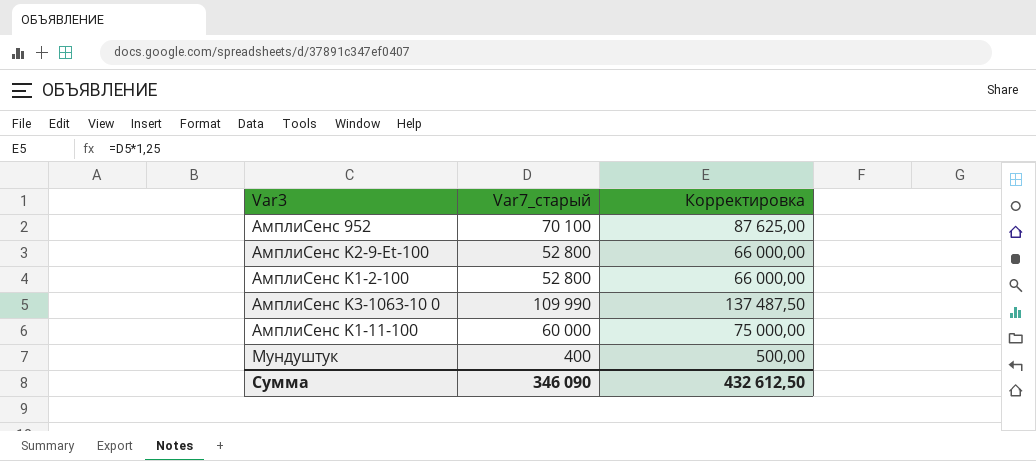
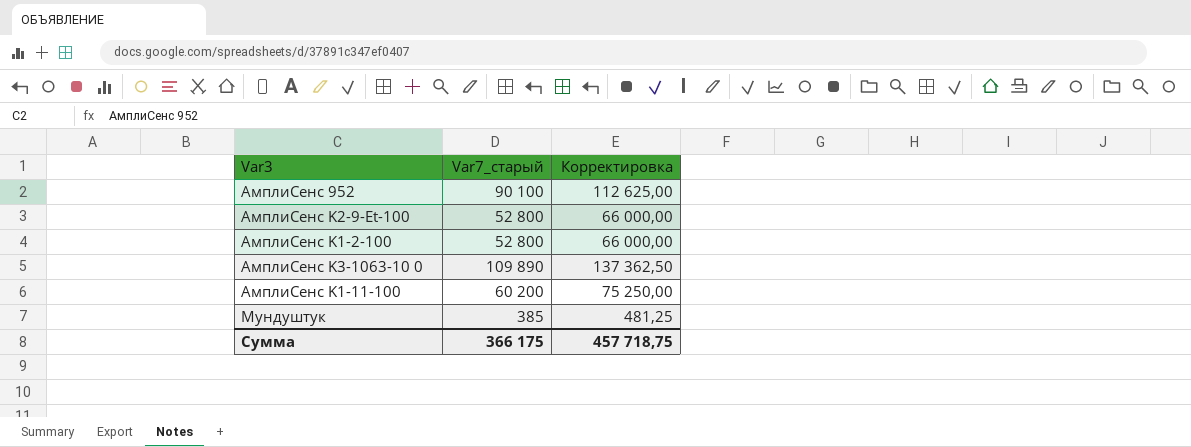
АмплиСенс 952 | Var7_старый: 70 100 -> 90 100
АмплиСенс 952 | Корректировка: 87 625,00 -> 112 625,00
АмплиСенс K3-1063-10 0 | Var7_старый: 109 990 -> 109 890
АмплиСенс K3-1063-10 0 | Корректировка: 137 487,50 -> 137 362,50
АмплиСенс K1-11-100 | Var7_старый: 60 000 -> 60 200
АмплиСенс K1-11-100 | Корректировка: 75 000,00 -> 75 250,00
Мундуштук | Var7_старый: 400 -> 385
Мундуштук | Корректировка: 500,00 -> 481,25
Сумма | Var7_старый: 346 090 -> 366 175
Сумма | Корректировка: 432 612,50 -> 457 718,75

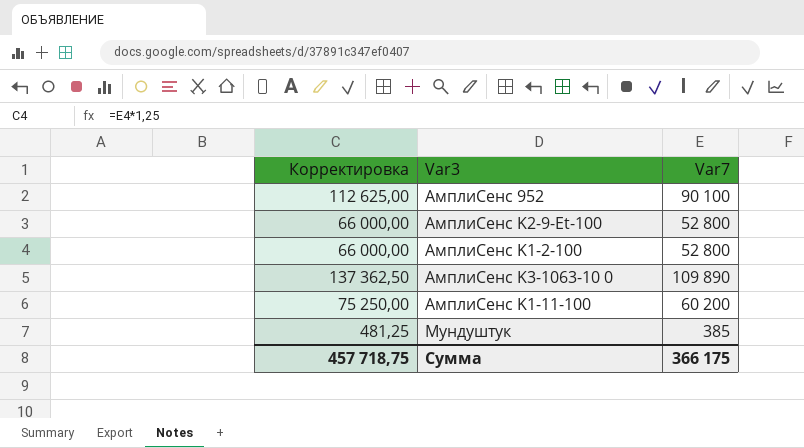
column Корректировка | position: 3 -> 1
column name: Var7_старый -> Var7

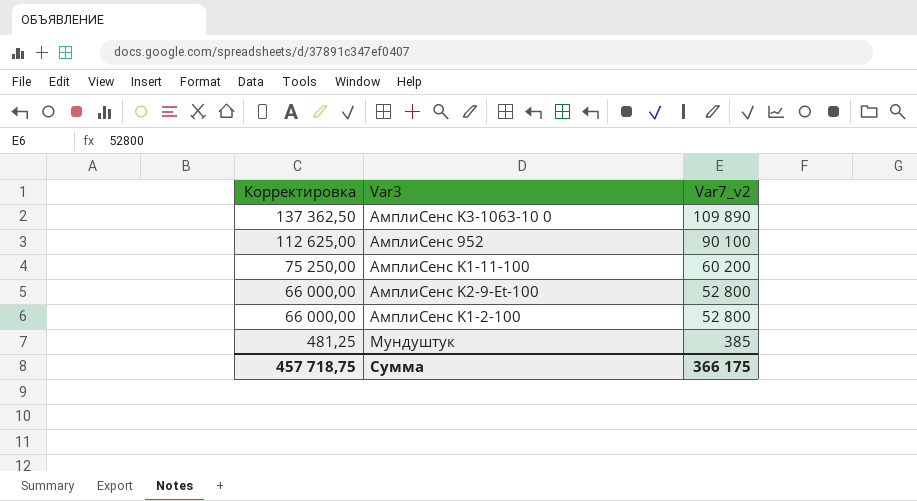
row order: none -> Корректировка descending
column name: Var7 -> Var7_v2

